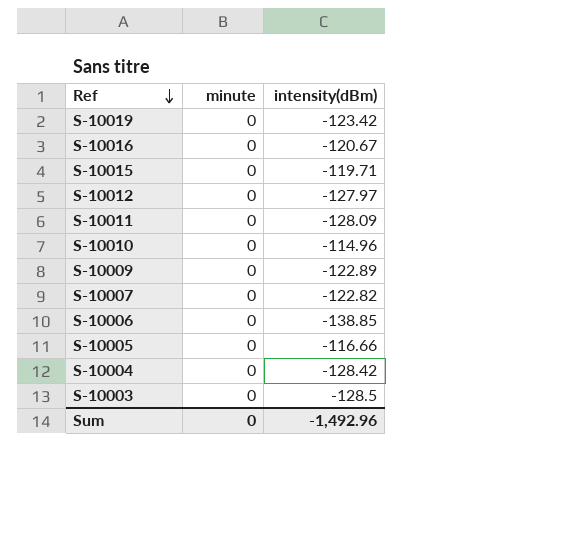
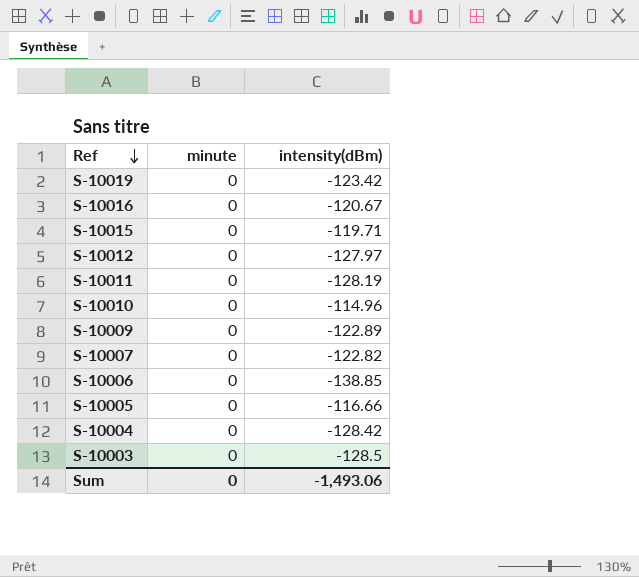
S-10011 | intensity(dBm): -128.09 -> -128.19
Sum | intensity(dBm): -1,492.96 -> -1,493.06

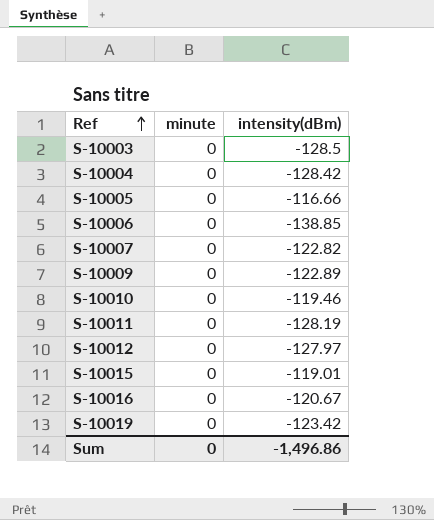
row order: Ref descending -> Ref ascending
S-10010 | intensity(dBm): -114.96 -> -119.46
S-10015 | intensity(dBm): -119.71 -> -119.01
Sum | intensity(dBm): -1,493.06 -> -1,496.86

